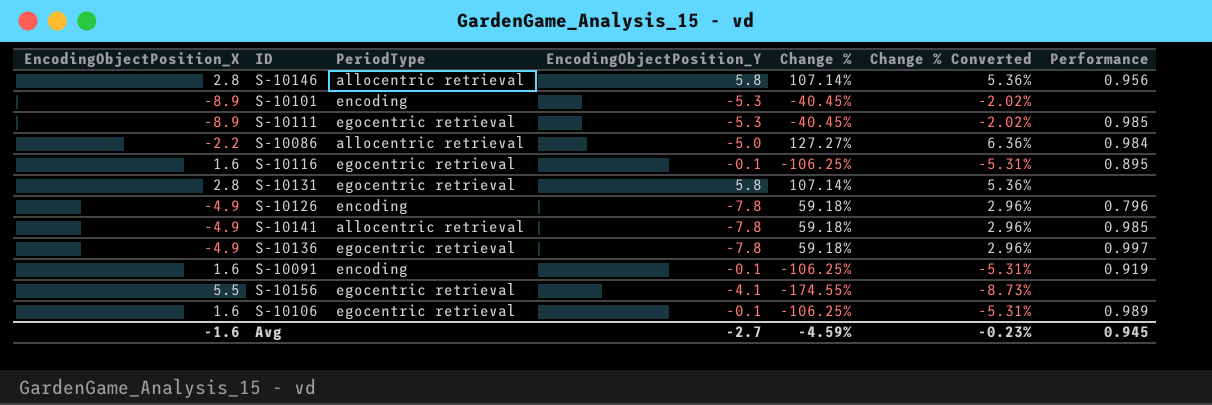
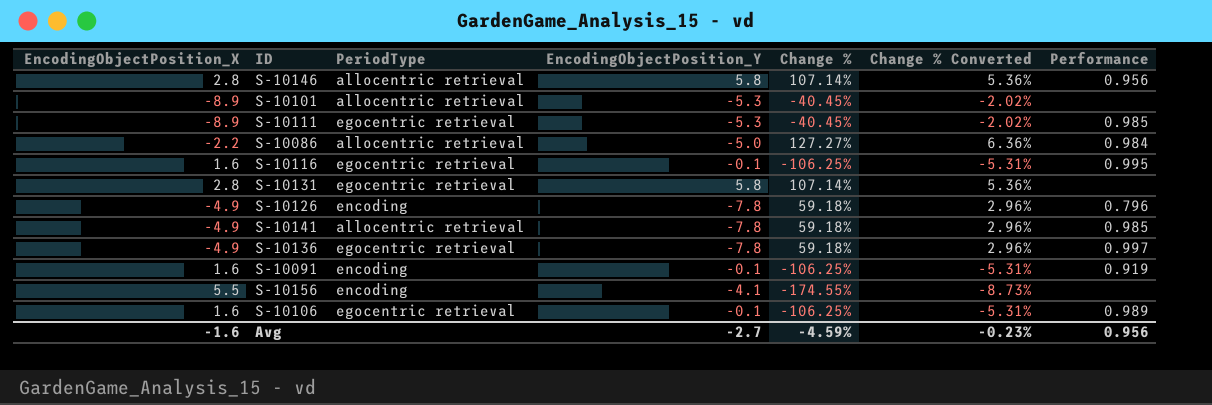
S-10101 | PeriodType: encoding -> allocentric retrieval
S-10116 | Performance: 0.895 -> 0.995
S-10156 | PeriodType: egocentric retrieval -> encoding
Avg | Performance: 0.945 -> 0.956

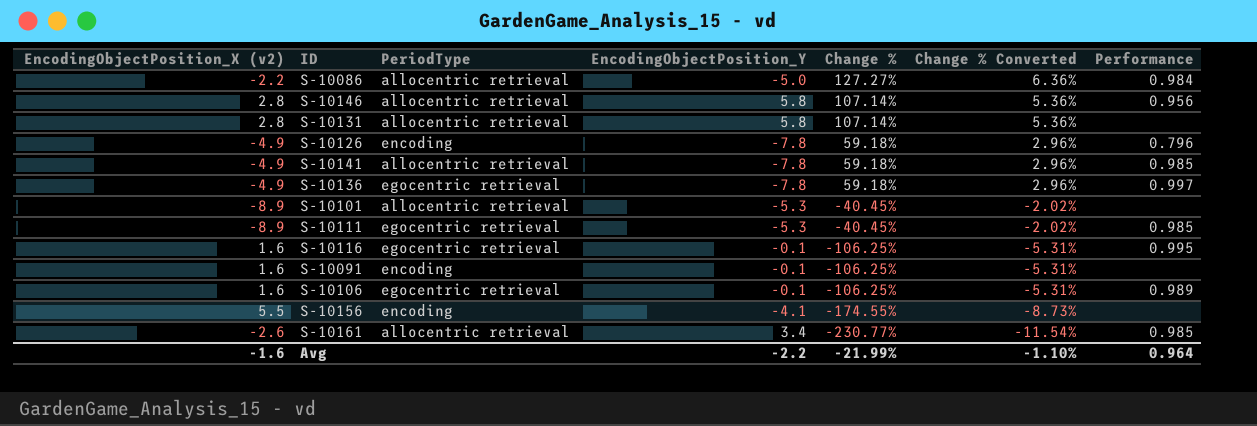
row order: none -> Change % descending
column name: EncodingObjectPosition_X -> EncodingObjectPosition_X (v2)
S-10131 | PeriodType: egocentric retrieval -> allocentric retrieval
S-10091 | Performance: 0.919 -> none
row S-10161: none -> -2.6 | allocentric retrieval | 3.4 | -230.77% | -11.54% | 0.985
Avg | EncodingObjectPosition_Y: -2.7 -> -2.2
Avg | Change %: -4.59% -> -21.99%
Avg | Change % Converted: -0.23% -> -1.10%
Avg | Performance: 0.956 -> 0.964

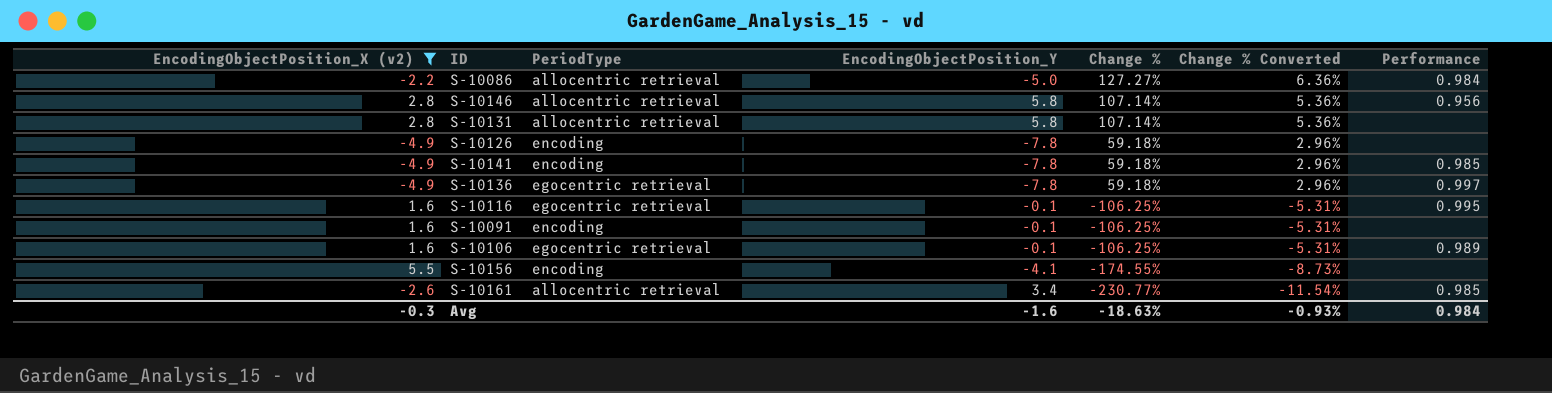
filter: none -> EncodingObjectPosition_X (v2) != -8.9
S-10126 | Performance: 0.796 -> none
S-10141 | PeriodType: allocentric retrieval -> encoding
Avg | EncodingObjectPosition_X (v2): -1.6 -> -0.3
Avg | EncodingObjectPosition_Y: -2.2 -> -1.6
Avg | Change %: -21.99% -> -18.63%
Avg | Change % Converted: -1.10% -> -0.93%
Avg | Performance: 0.964 -> 0.984

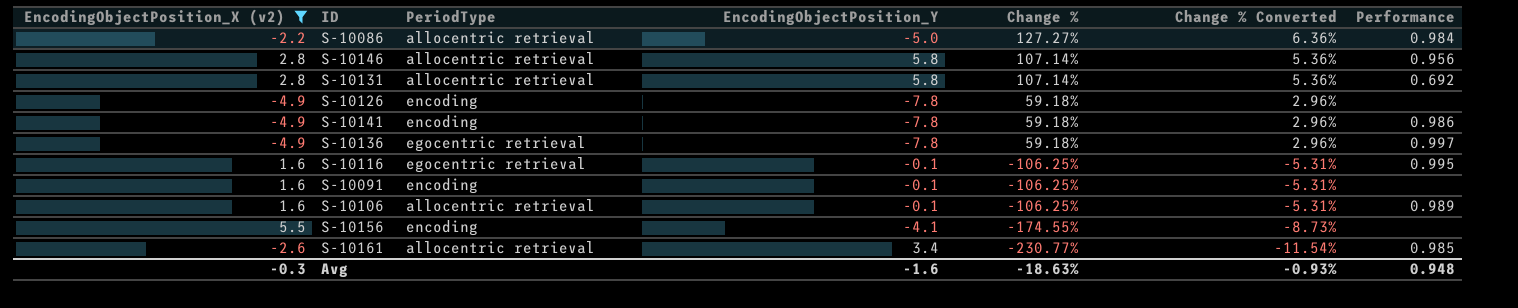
S-10131 | Performance: none -> 0.692
S-10141 | Performance: 0.985 -> 0.986
S-10106 | PeriodType: egocentric retrieval -> allocentric retrieval
Avg | Performance: 0.984 -> 0.948

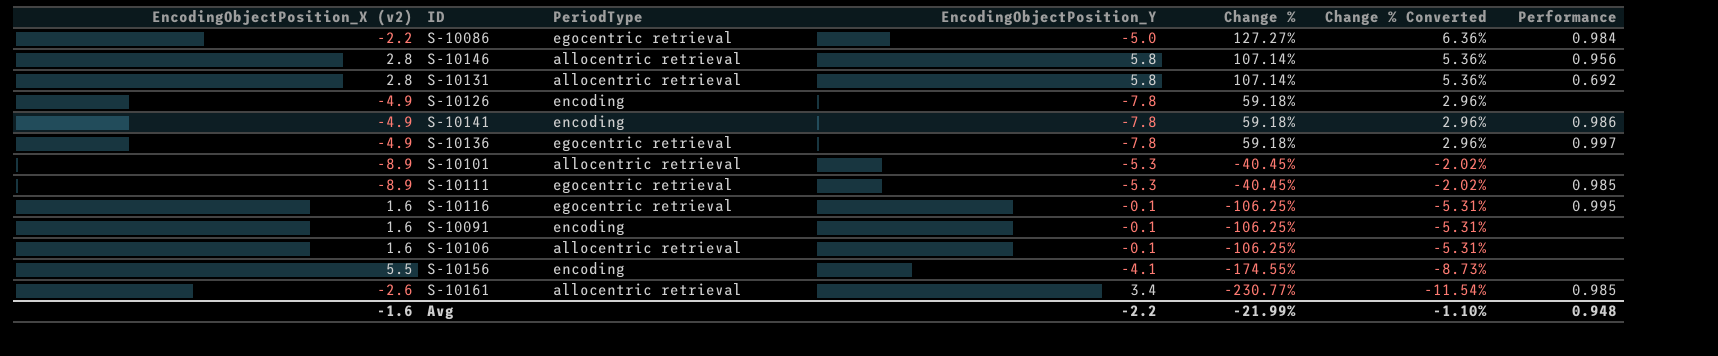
filter: EncodingObjectPosition_X (v2) != -8.9 -> none
S-10086 | PeriodType: allocentric retrieval -> egocentric retrieval
S-10106 | Performance: 0.989 -> none
Avg | EncodingObjectPosition_X (v2): -0.3 -> -1.6
Avg | EncodingObjectPosition_Y: -1.6 -> -2.2
Avg | Change %: -18.63% -> -21.99%
Avg | Change % Converted: -0.93% -> -1.10%

